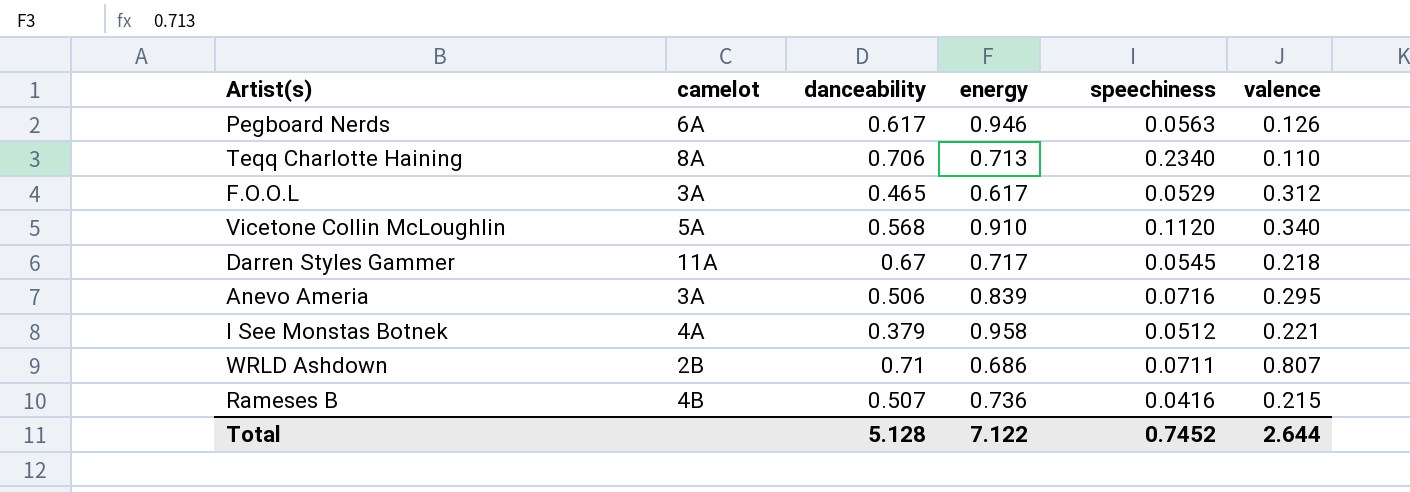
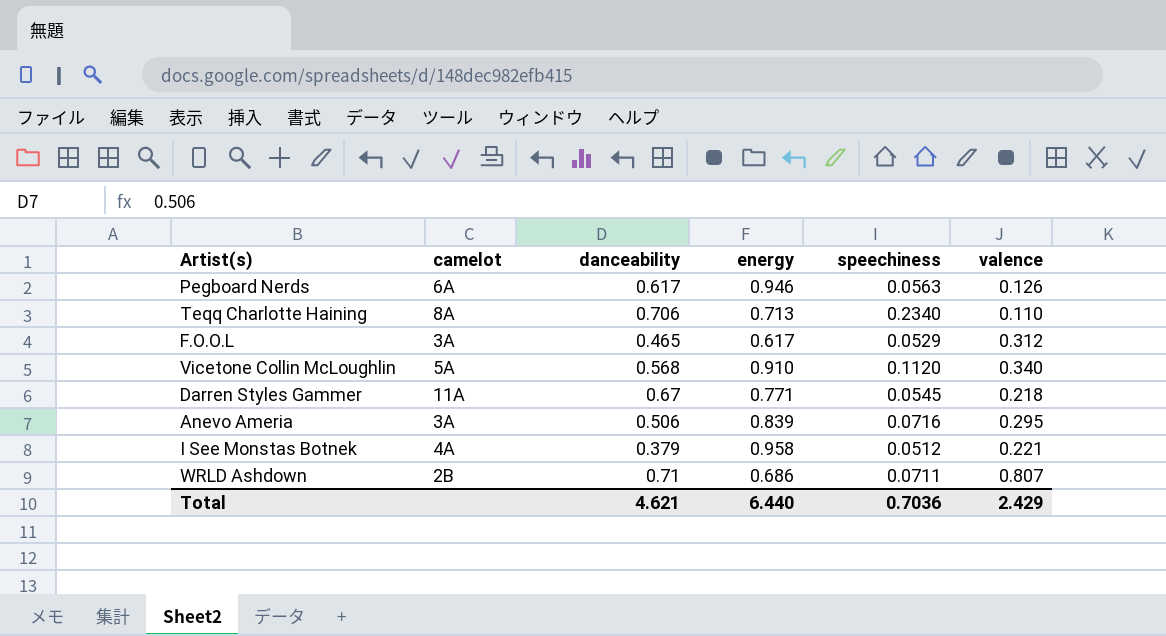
row Rameses B: 4B | 0.507 | 0.736 | 0.0416 | 0.215 -> none
Darren Styles Gammer | energy: 0.717 -> 0.771
Total | danceability: 5.128 -> 4.621
Total | energy: 7.122 -> 6.440
Total | speechiness: 0.7452 -> 0.7036
Total | valence: 2.644 -> 2.429

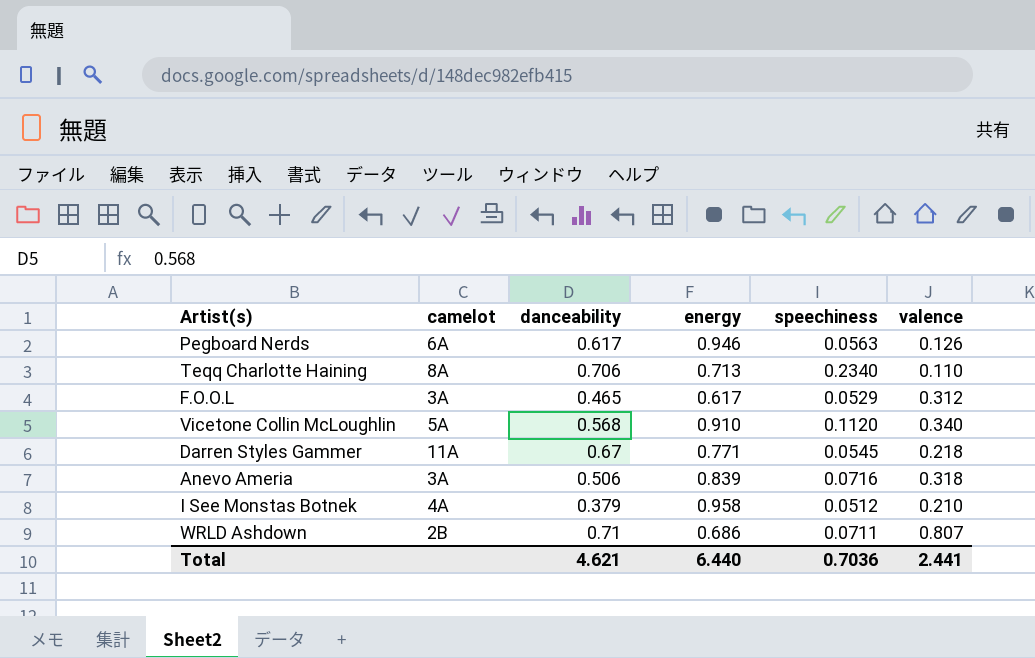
Anevo Ameria | valence: 0.295 -> 0.318
I See Monstas Botnek | valence: 0.221 -> 0.210
Total | valence: 2.429 -> 2.441

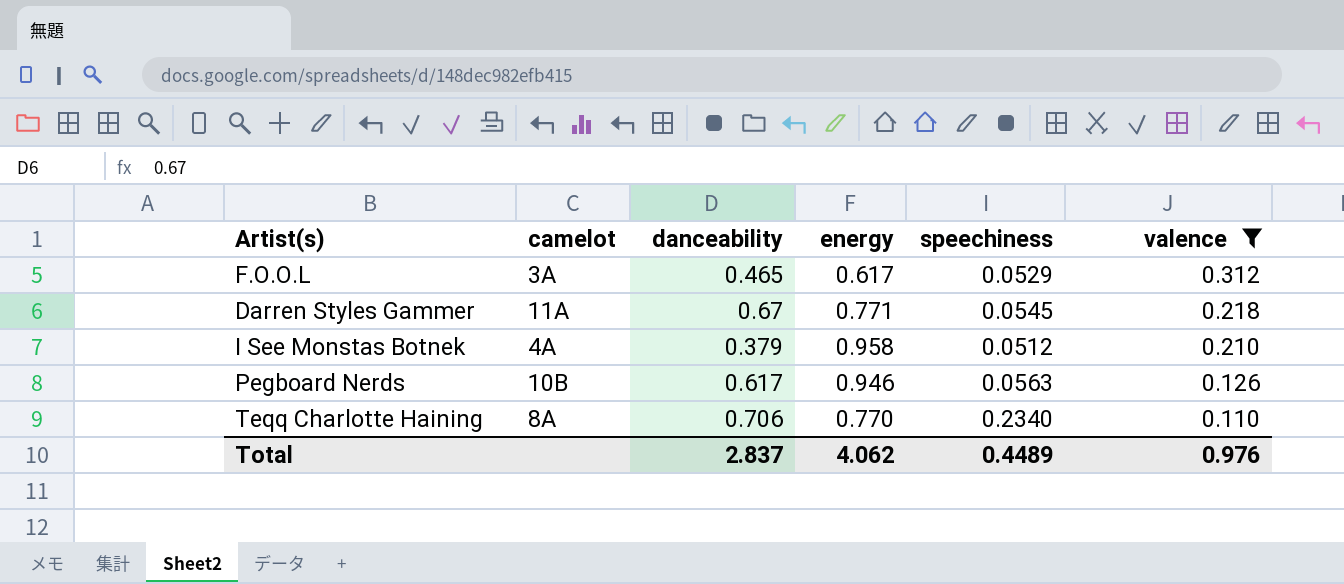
filter: none -> valence <= 0.312
row order: none -> valence descending
Pegboard Nerds | camelot: 6A -> 10B
Teqq Charlotte Haining | energy: 0.713 -> 0.770
Total | danceability: 4.621 -> 2.837
Total | energy: 6.440 -> 4.062
Total | speechiness: 0.7036 -> 0.4489
Total | valence: 2.441 -> 0.976

